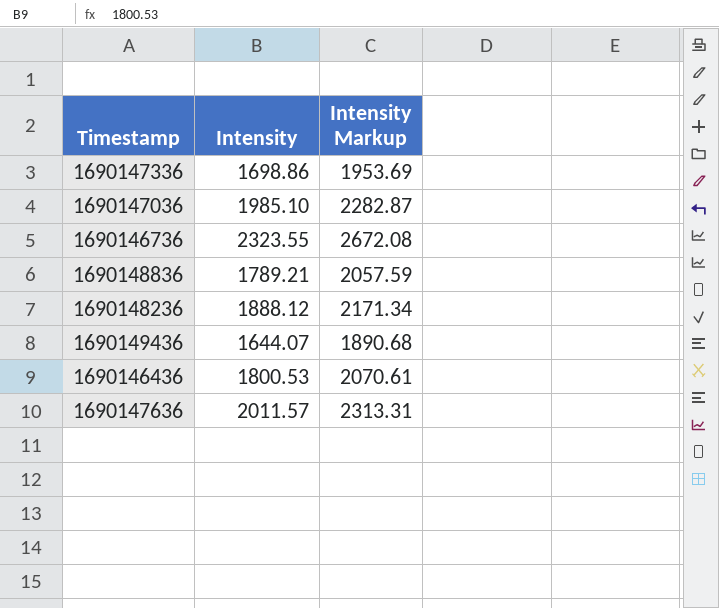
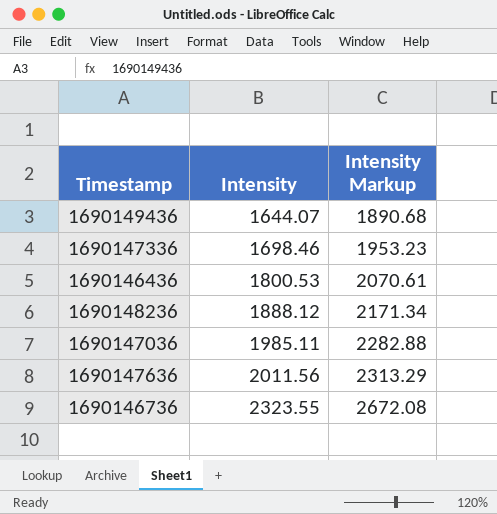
row order: none -> Intensity ascending
row 1690148836: 1789.21 | 2057.59 -> none
1690147336 | Intensity: 1698.86 -> 1698.46
1690147336 | Intensity Markup: 1953.69 -> 1953.23
1690147036 | Intensity: 1985.10 -> 1985.11
1690147036 | Intensity Markup: 2282.87 -> 2282.88
1690147636 | Intensity: 2011.57 -> 2011.56
1690147636 | Intensity Markup: 2313.31 -> 2313.29

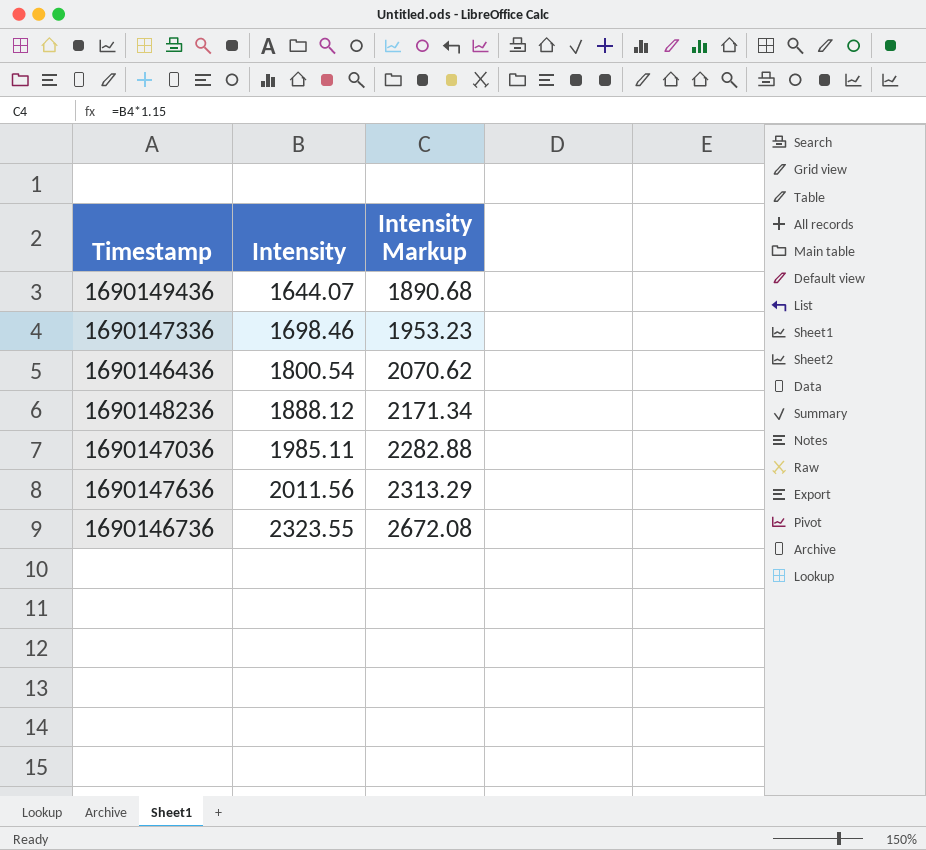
1690146436 | Intensity: 1800.53 -> 1800.54
1690146436 | Intensity Markup: 2070.61 -> 2070.62

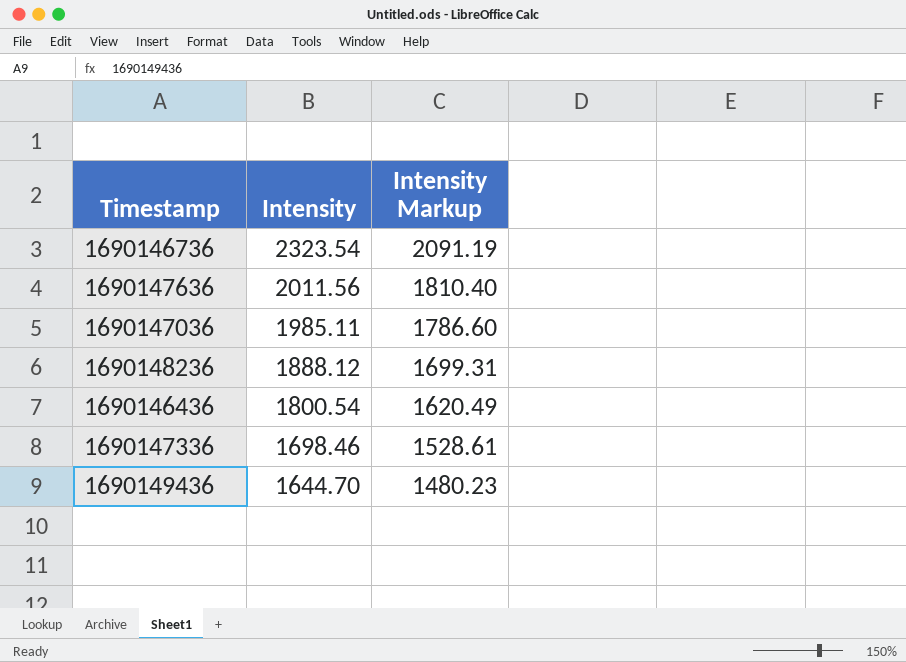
row order: Intensity ascending -> Intensity descending
column Intensity Markup | formula: [Intensity] * 1.15 -> [Intensity] * 0.9
1690146736 | Intensity: 2323.55 -> 2323.54
1690149436 | Intensity: 1644.07 -> 1644.70

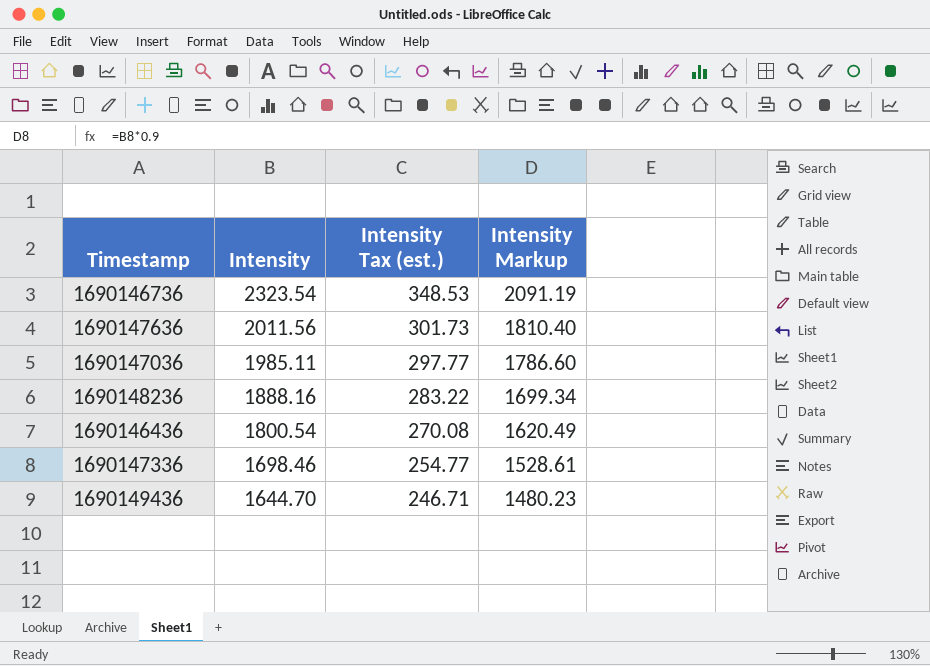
column Intensity Tax (est.) | formula: none -> [Intensity] * 0.15
1690148236 | Intensity: 1888.12 -> 1888.16
1690148236 | Intensity Markup: 1699.31 -> 1699.34

